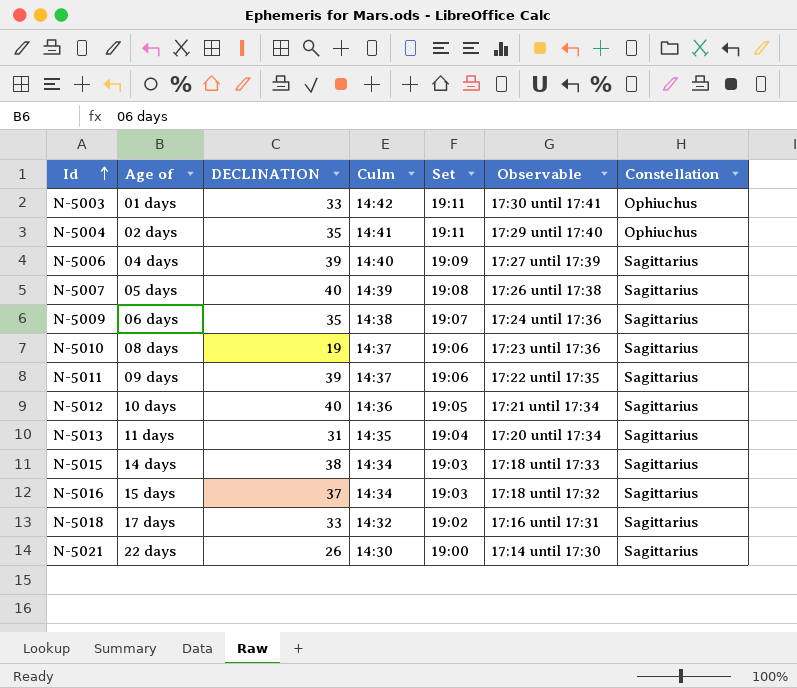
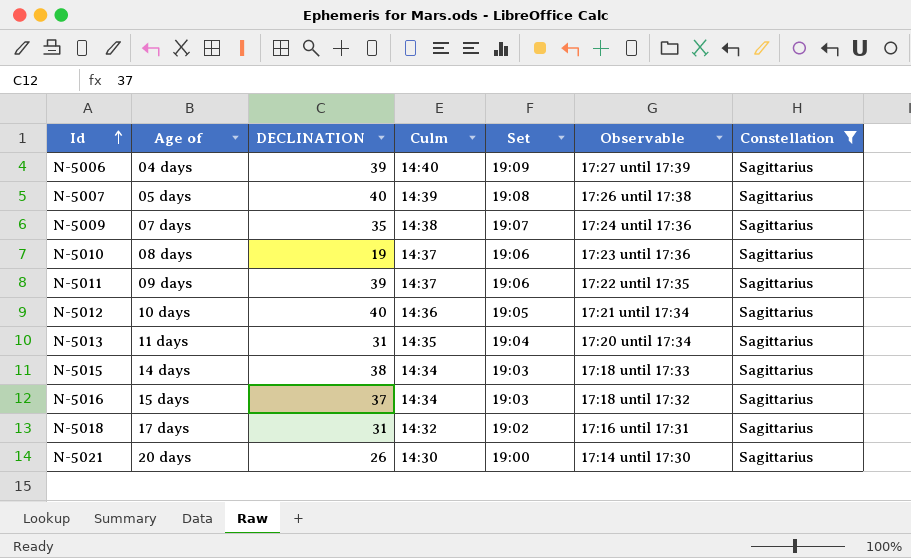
filter: none -> Constellation = Sagittarius
N-5009 | Age of: 06 days -> 07 days
N-5018 | DECLINATION: 33 -> 31
N-5021 | Age of: 22 days -> 20 days

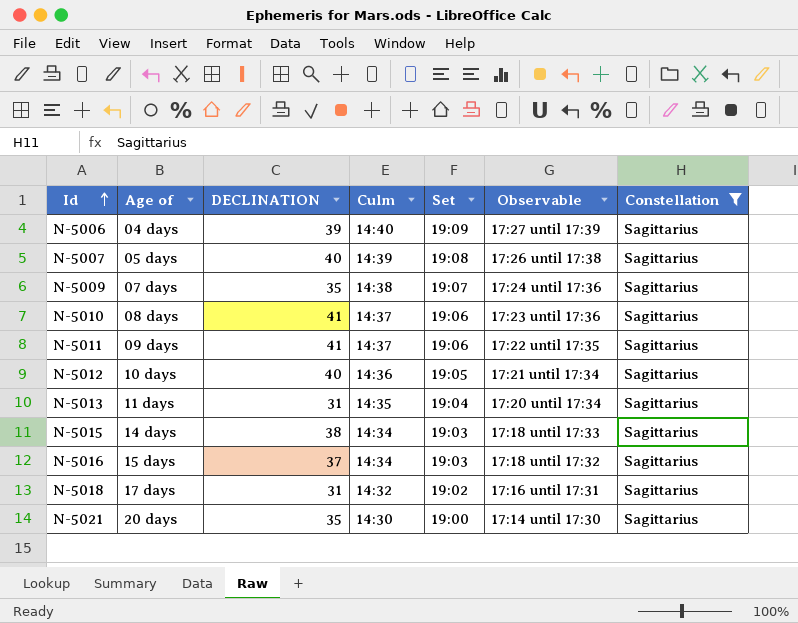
N-5010 | DECLINATION: 19 -> 41
N-5011 | DECLINATION: 39 -> 41
N-5021 | DECLINATION: 26 -> 35

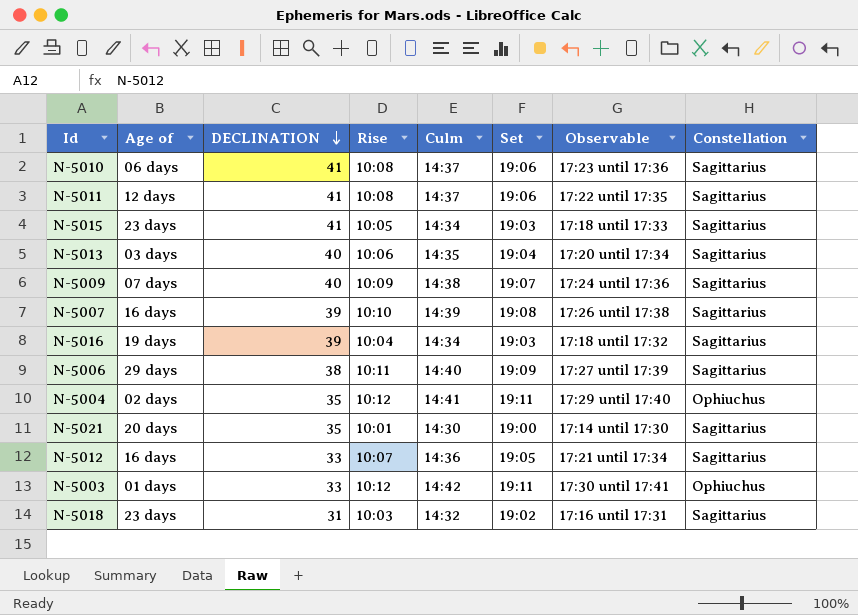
filter: Constellation = Sagittarius -> none
row order: Id ascending -> DECLINATION descending
column Rise | position: none -> 4
N-5010 | Age of: 08 days -> 06 days
N-5011 | Age of: 09 days -> 12 days
N-5015 | Age of: 14 days -> 23 days
N-5015 | DECLINATION: 38 -> 41
N-5013 | Age of: 11 days -> 03 days
N-5013 | DECLINATION: 31 -> 40
N-5009 | DECLINATION: 35 -> 40
N-5007 | Age of: 05 days -> 16 days
N-5007 | DECLINATION: 40 -> 39
N-5016 | Age of: 15 days -> 19 days
N-5016 | DECLINATION: 37 -> 39
N-5006 | Age of: 04 days -> 29 days
N-5006 | DECLINATION: 39 -> 38
N-5012 | Age of: 10 days -> 16 days
N-5012 | DECLINATION: 40 -> 33
N-5018 | Age of: 17 days -> 23 days

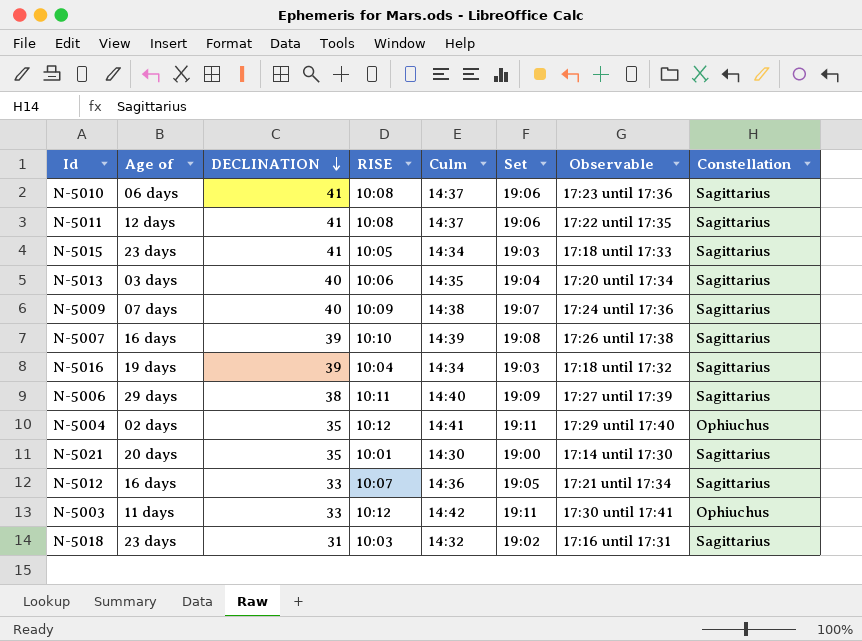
column name: Rise -> RISE
N-5003 | Age of: 01 days -> 11 days

